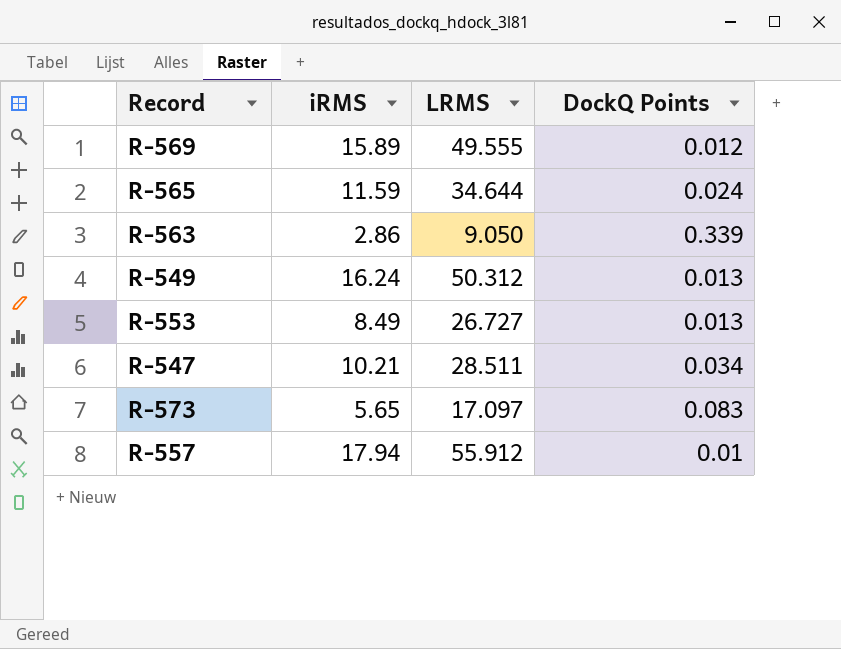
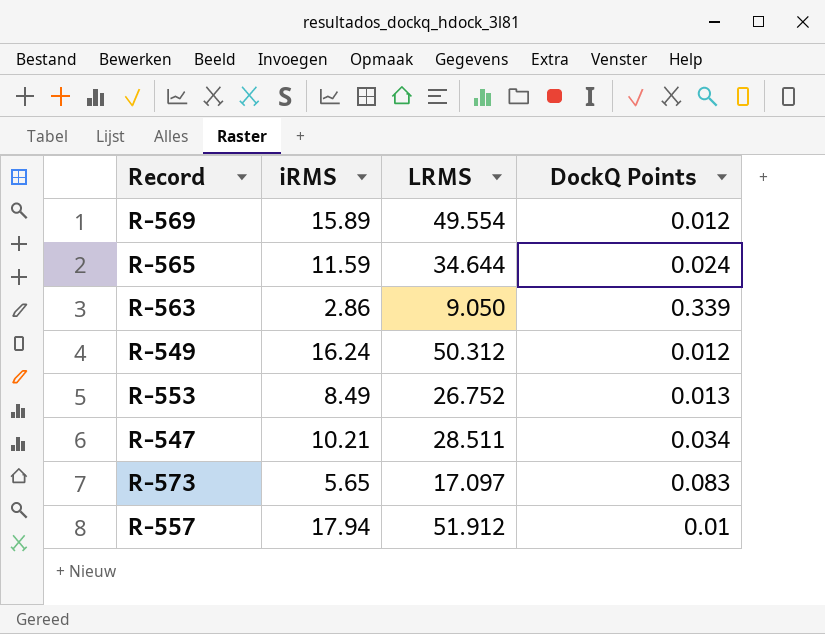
R-569 | LRMS: 49.555 -> 49.554
R-549 | DockQ Points: 0.013 -> 0.012
R-553 | LRMS: 26.727 -> 26.752
R-557 | LRMS: 55.912 -> 51.912

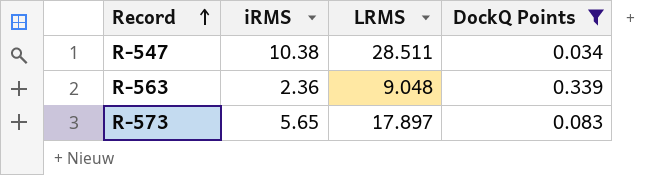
filter: none -> DockQ Points >= 0.034
row order: none -> Record ascending
R-547 | iRMS: 10.21 -> 10.38
R-563 | iRMS: 2.86 -> 2.36
R-563 | LRMS: 9.050 -> 9.048
R-573 | LRMS: 17.097 -> 17.897

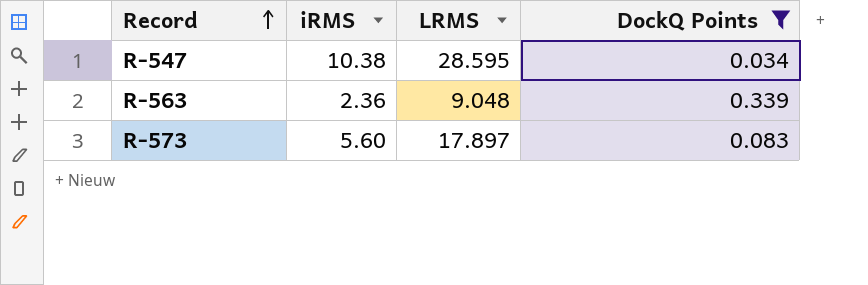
R-547 | LRMS: 28.511 -> 28.595
R-573 | iRMS: 5.65 -> 5.60

